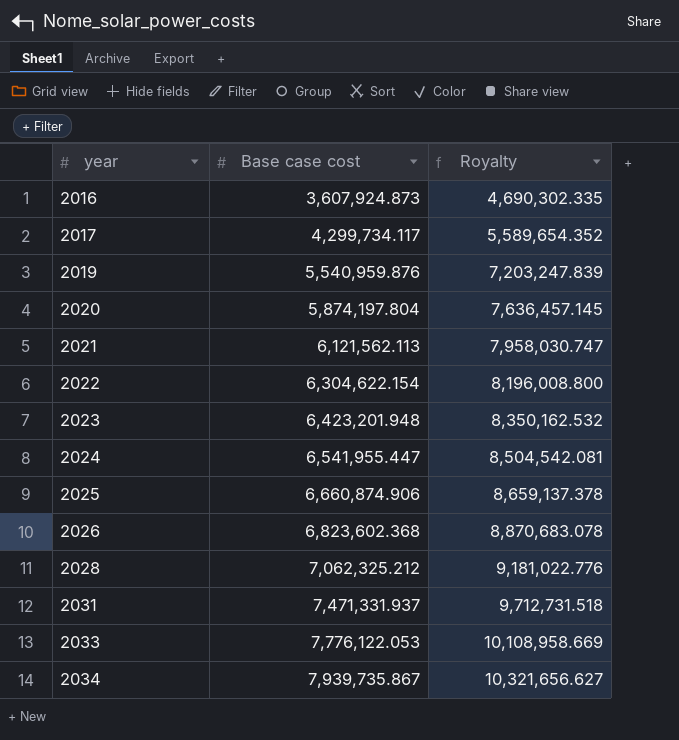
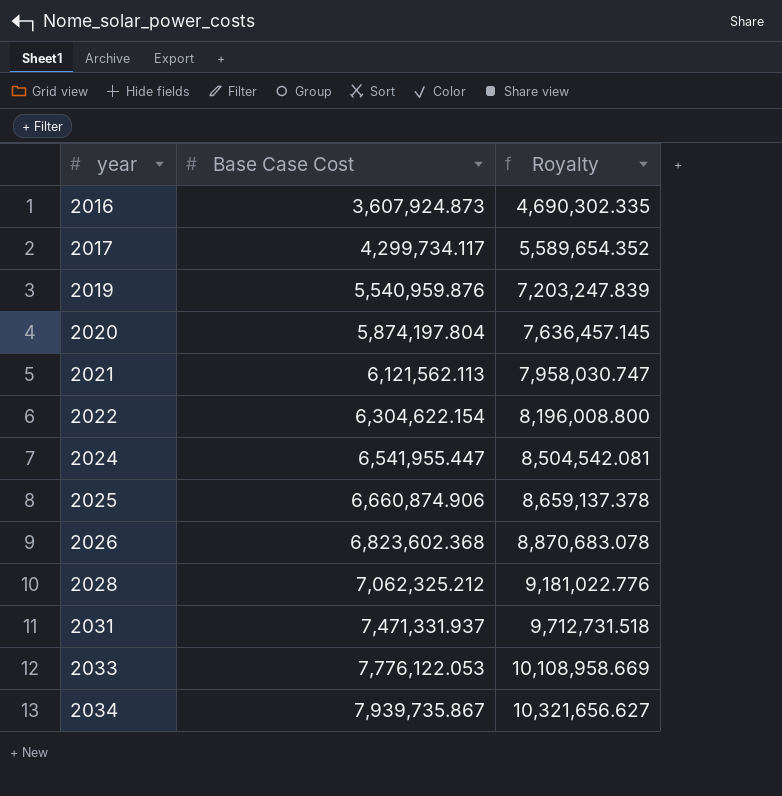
column name: Base case cost -> Base Case Cost
row 2023: 6,423,201.948 | 8,350,162.532 -> none

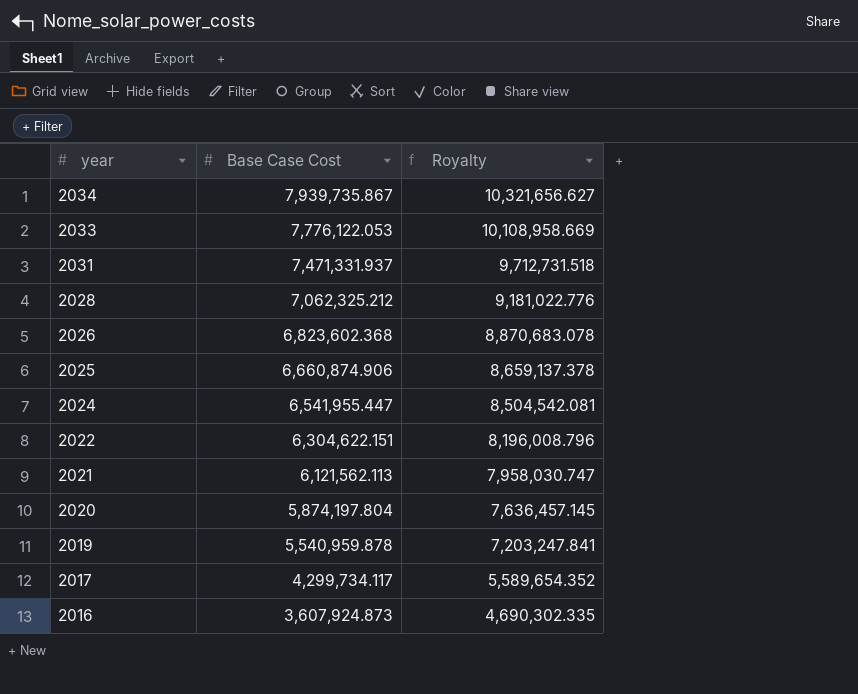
row order: year ascending -> year descending
2022 | Base Case Cost: 6,304,622.154 -> 6,304,622.151
2022 | Royalty: 8,196,008.800 -> 8,196,008.796
2019 | Base Case Cost: 5,540,959.876 -> 5,540,959.878
2019 | Royalty: 7,203,247.839 -> 7,203,247.841

